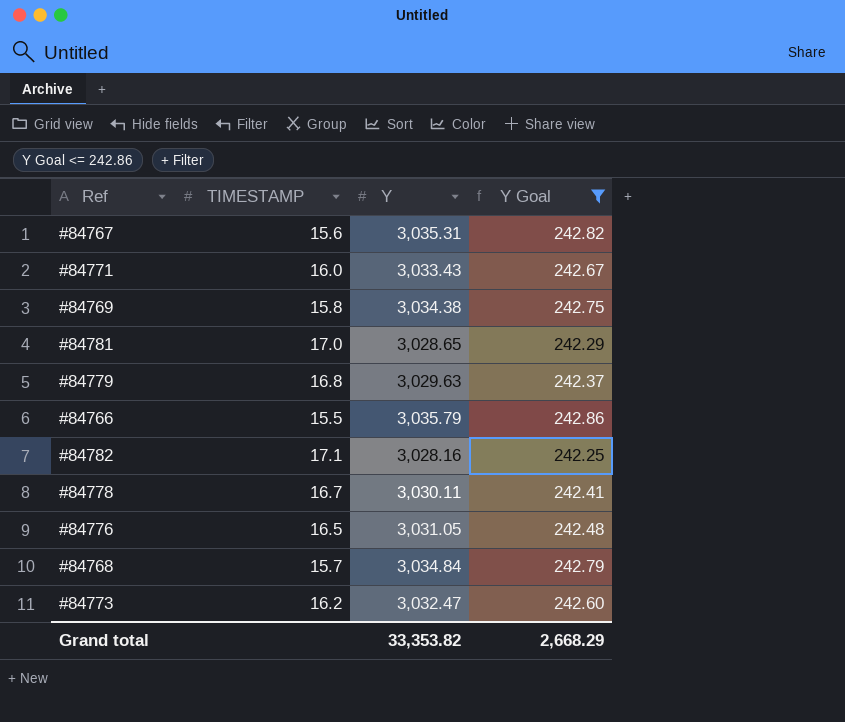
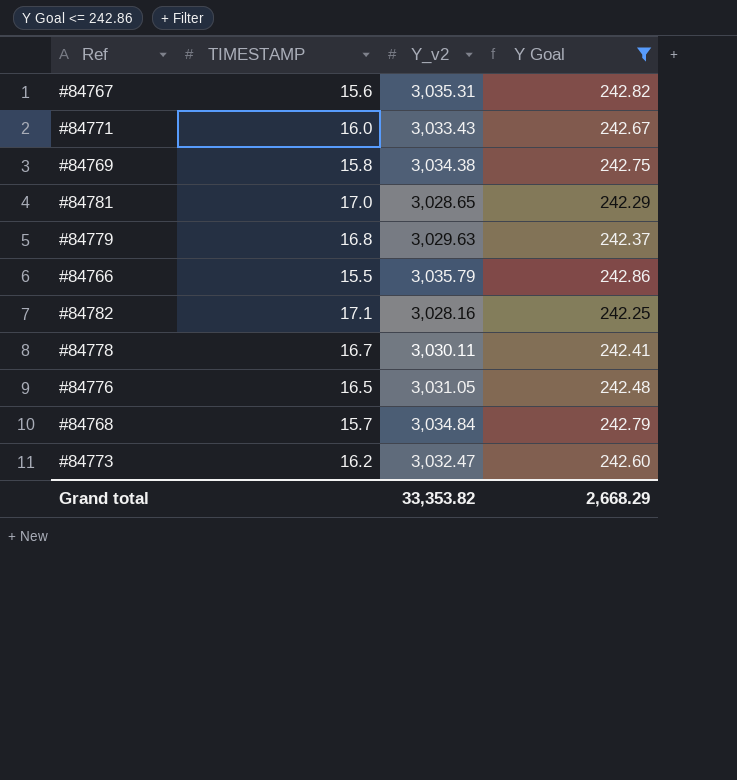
column name: Y -> Y_v2

